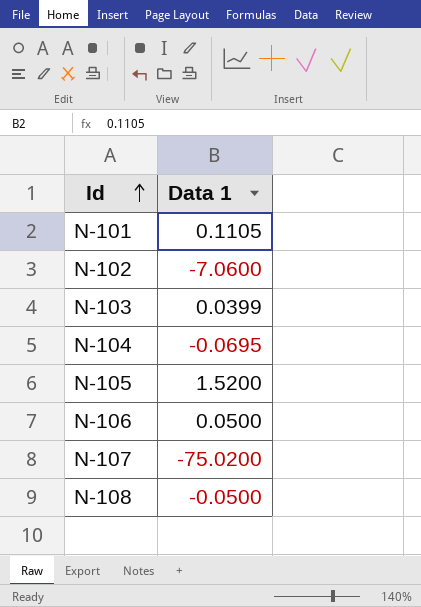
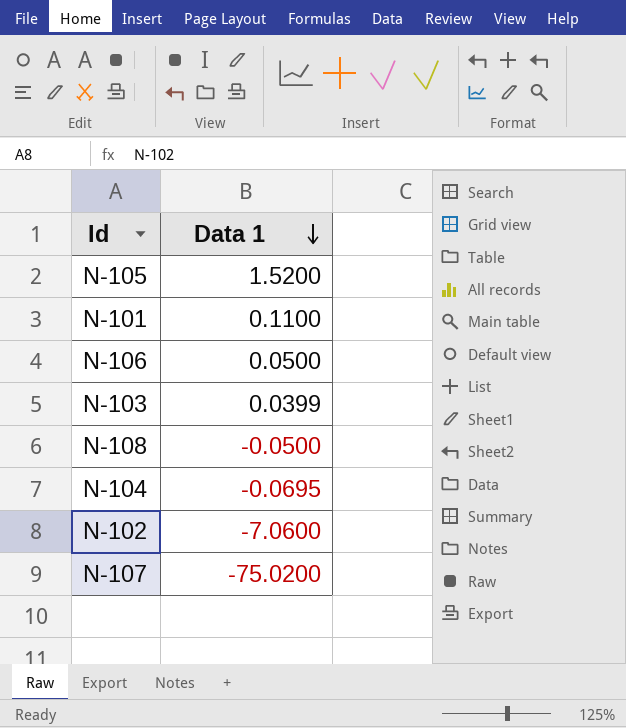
row order: Id ascending -> Data 1 descending
N-101 | Data 1: 0.1105 -> 0.1100

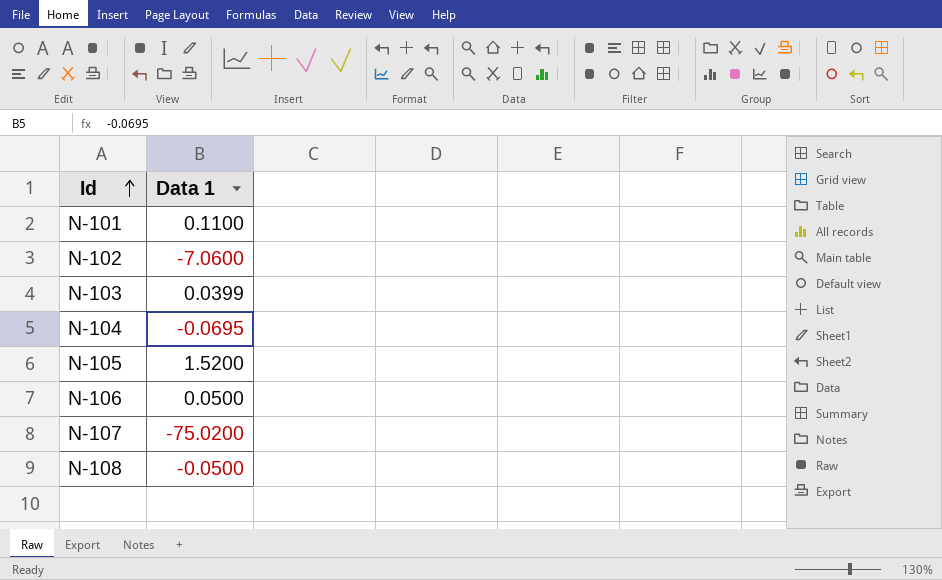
row order: Data 1 descending -> Id ascending

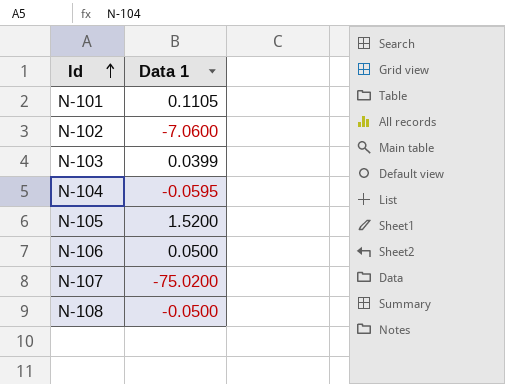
N-101 | Data 1: 0.1100 -> 0.1105
N-104 | Data 1: -0.0695 -> -0.0595

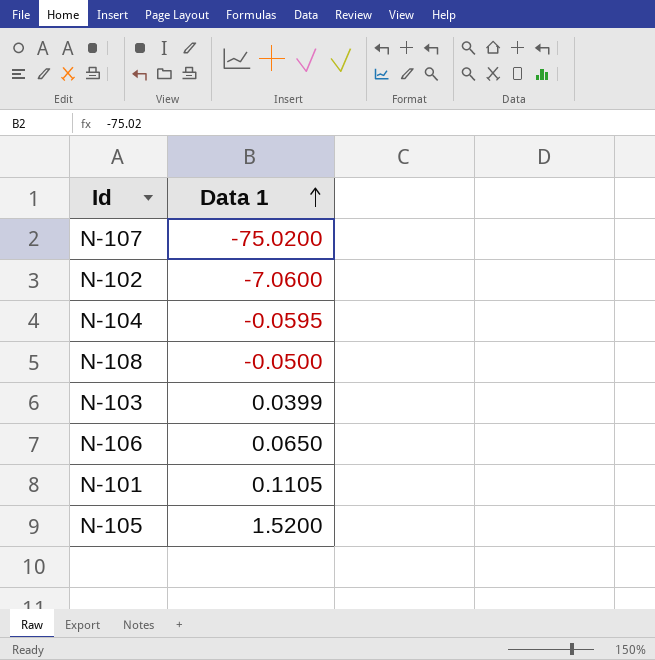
row order: Id ascending -> Data 1 ascending
N-106 | Data 1: 0.0500 -> 0.0650

